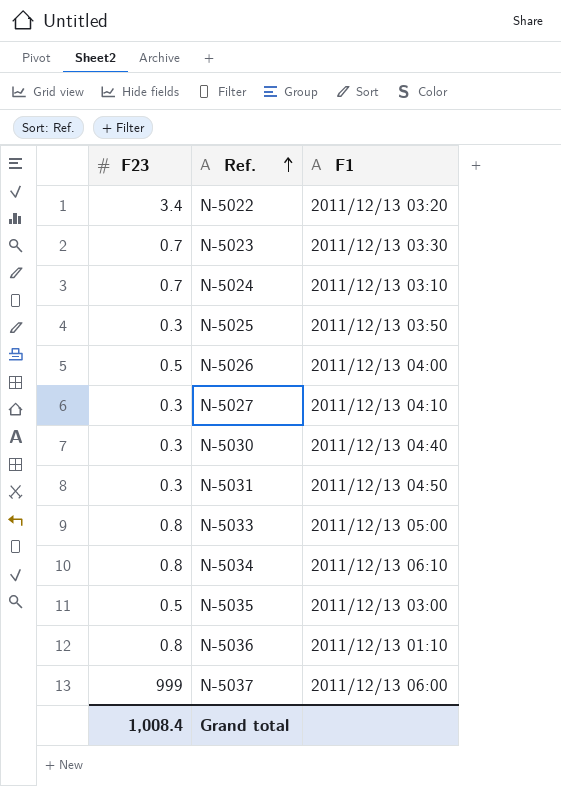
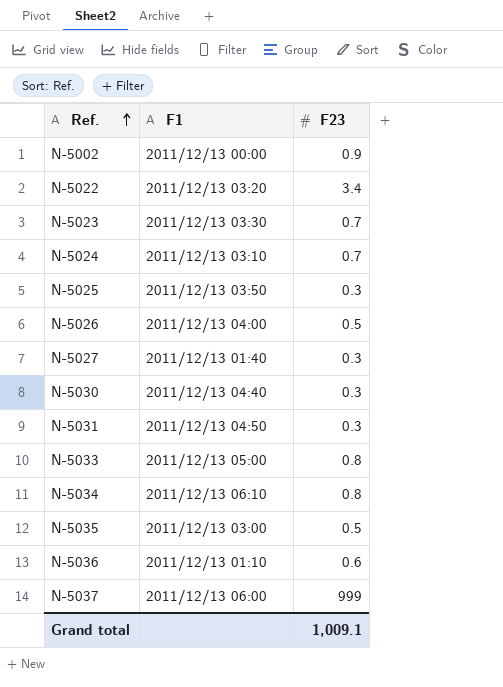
column F23 | position: 1 -> 3
row N-5002: none -> 2011/12/13 00:00 | 0.9
N-5027 | F1: 2011/12/13 04:10 -> 2011/12/13 01:40
N-5036 | F23: 0.8 -> 0.6
Grand total | F23: 1,008.4 -> 1,009.1

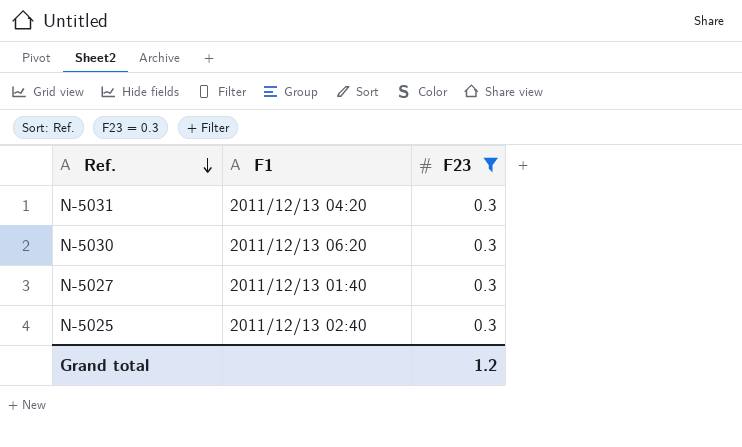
filter: none -> F23 = 0.3
row order: Ref. ascending -> Ref. descending
N-5031 | F1: 2011/12/13 04:50 -> 2011/12/13 04:20
N-5030 | F1: 2011/12/13 04:40 -> 2011/12/13 06:20
N-5025 | F1: 2011/12/13 03:50 -> 2011/12/13 02:40
Grand total | F23: 1,009.1 -> 1.2

